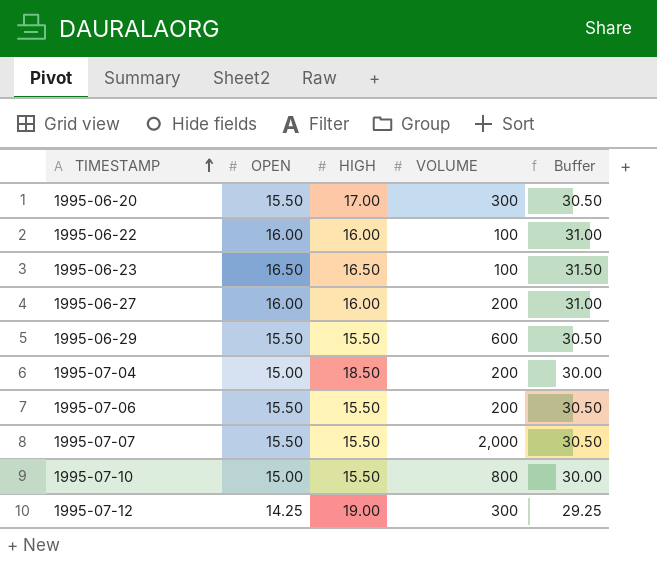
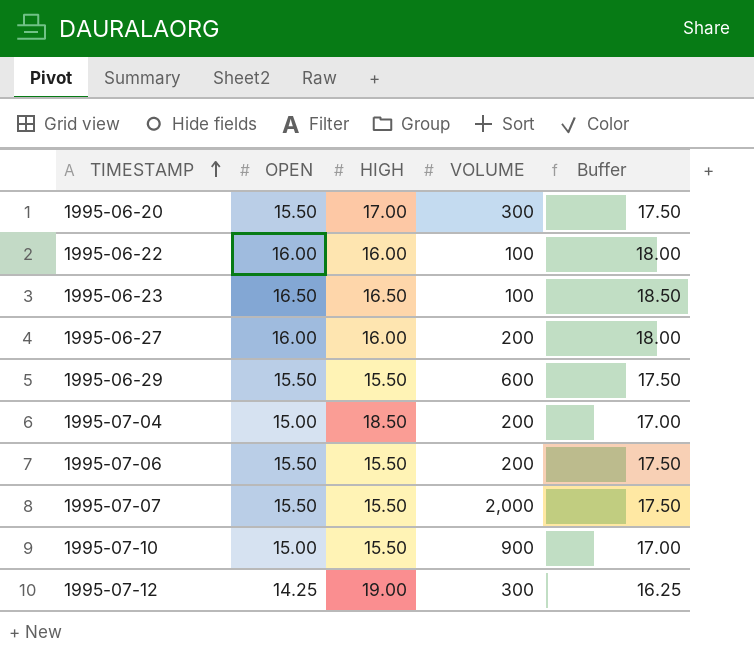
column Buffer | formula: [OPEN] + 15 -> [OPEN] + 2
1995-07-10 | VOLUME: 800 -> 900

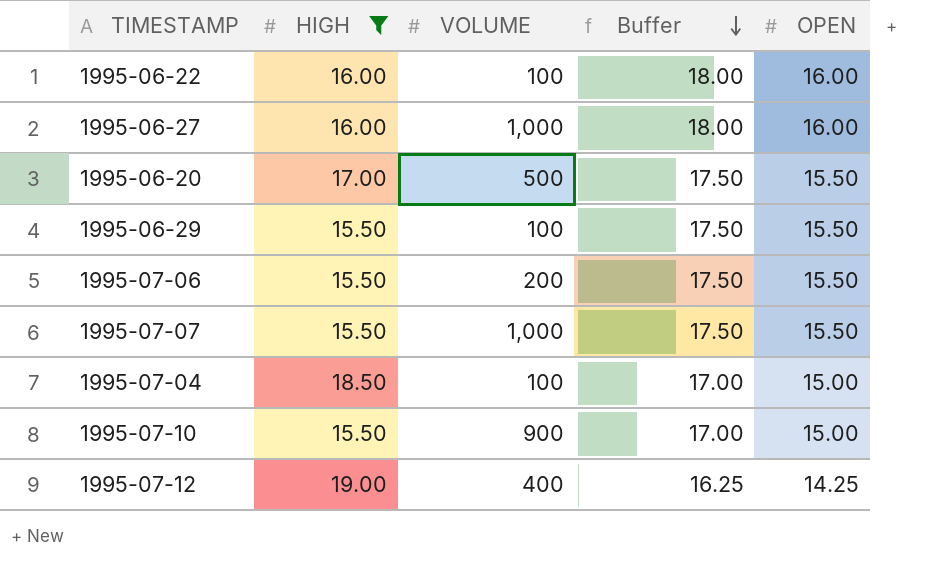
filter: none -> HIGH != 16.50
row order: TIMESTAMP ascending -> Buffer descending
column OPEN | position: 2 -> 5
1995-06-27 | VOLUME: 200 -> 1,000
1995-06-20 | VOLUME: 300 -> 500
1995-06-29 | VOLUME: 600 -> 100
1995-07-07 | VOLUME: 2,000 -> 1,000
1995-07-04 | VOLUME: 200 -> 100
1995-07-12 | VOLUME: 300 -> 400

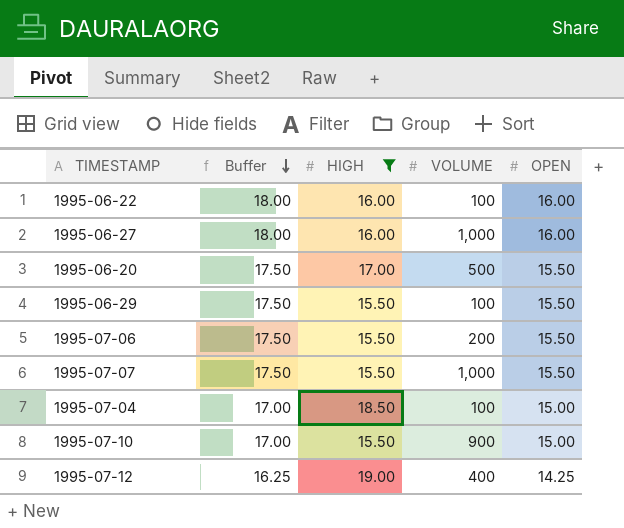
column Buffer | position: 4 -> 2

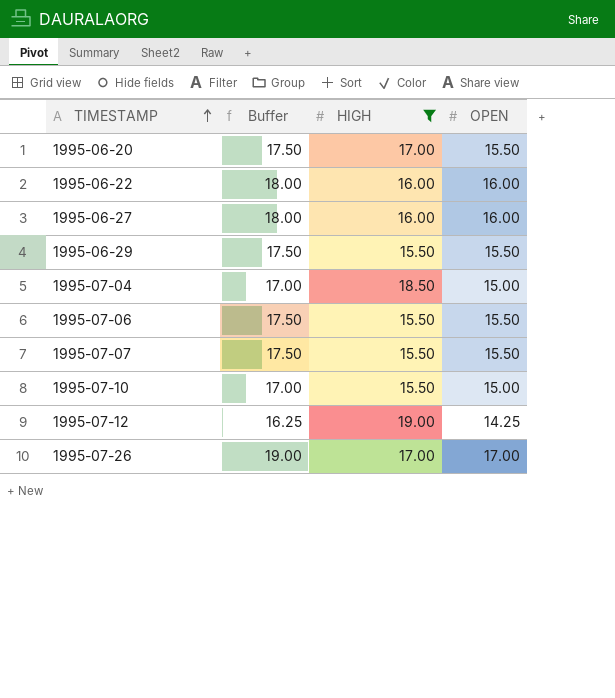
row order: Buffer descending -> TIMESTAMP ascending
column VOLUME | position: 4 -> none
row 1995-07-26: none -> 19.00 | 17.00 | 17.00

